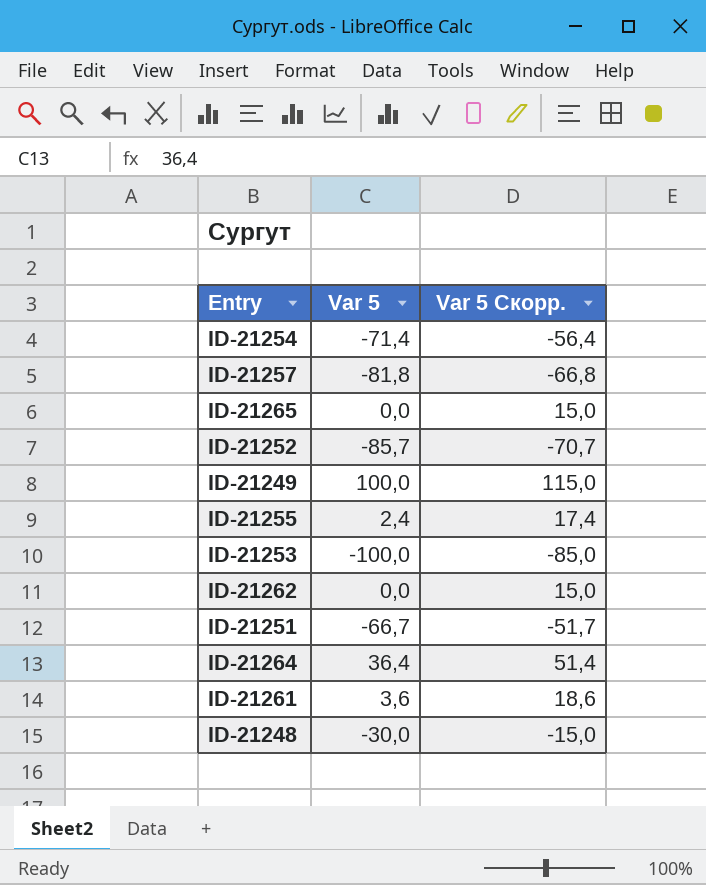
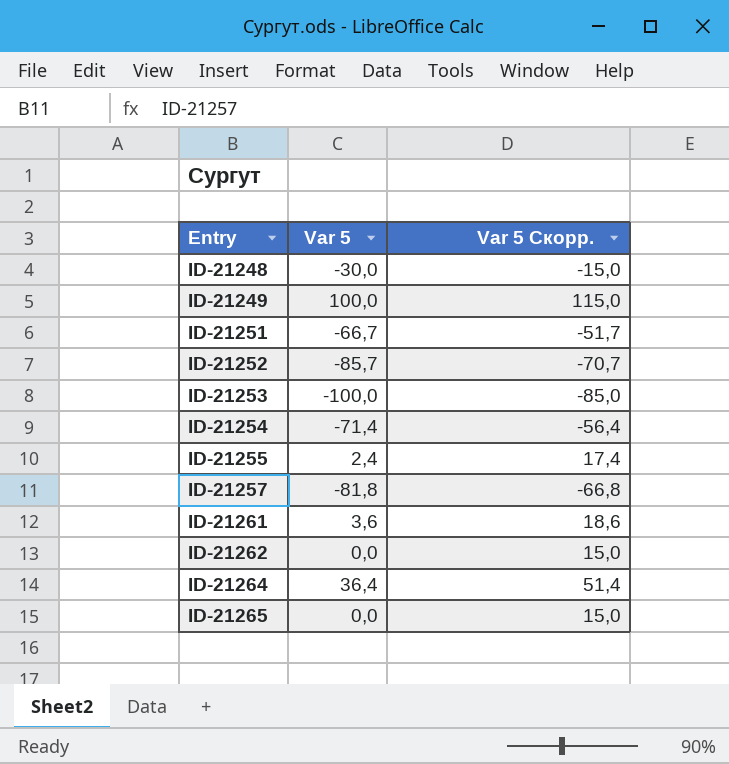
row order: none -> Entry ascending

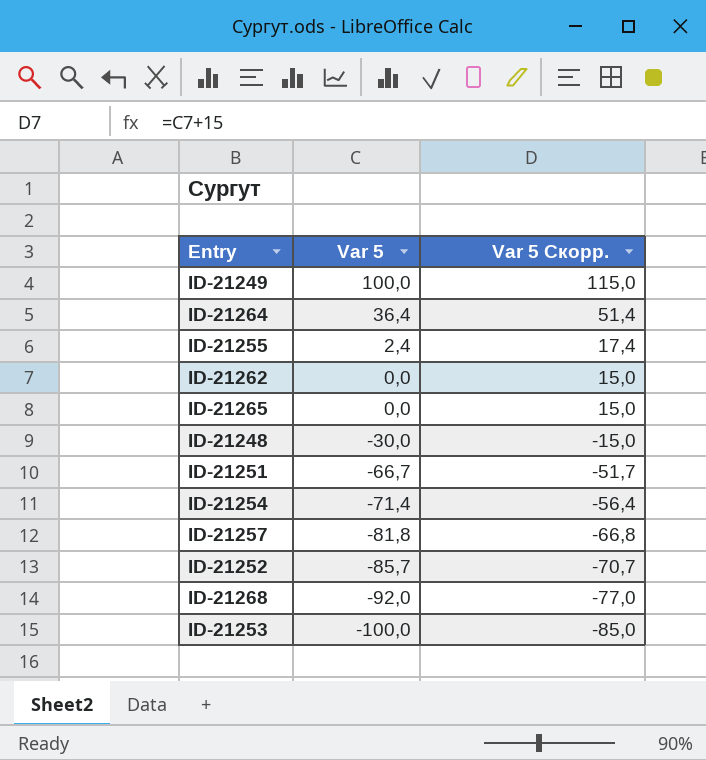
row order: Entry ascending -> Var 5 descending
row ID-21261: 3,6 | 18,6 -> none
row ID-21268: none -> -92,0 | -77,0

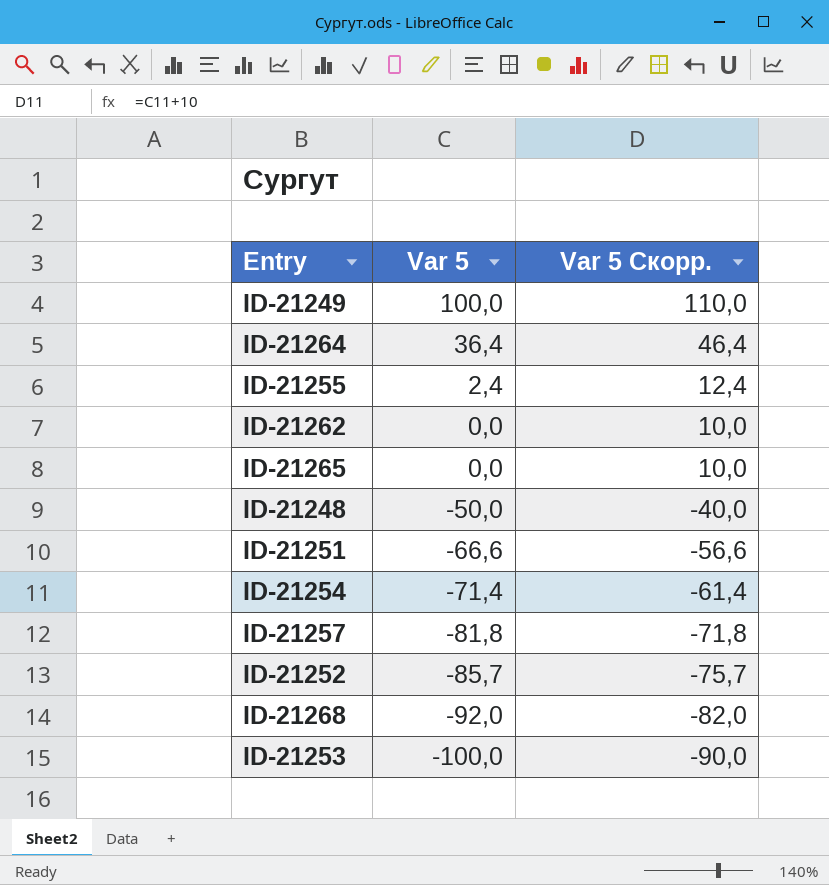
column Var 5 Скорр. | formula: [Var 5] + 15 -> [Var 5] + 10
ID-21248 | Var 5: -30,0 -> -50,0
ID-21251 | Var 5: -66,7 -> -66,6

